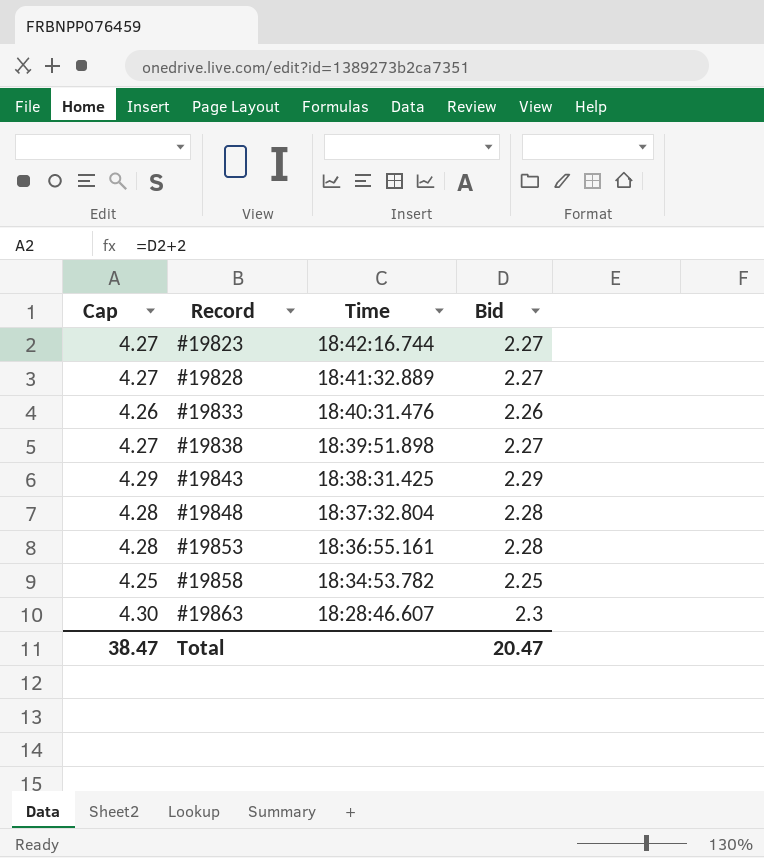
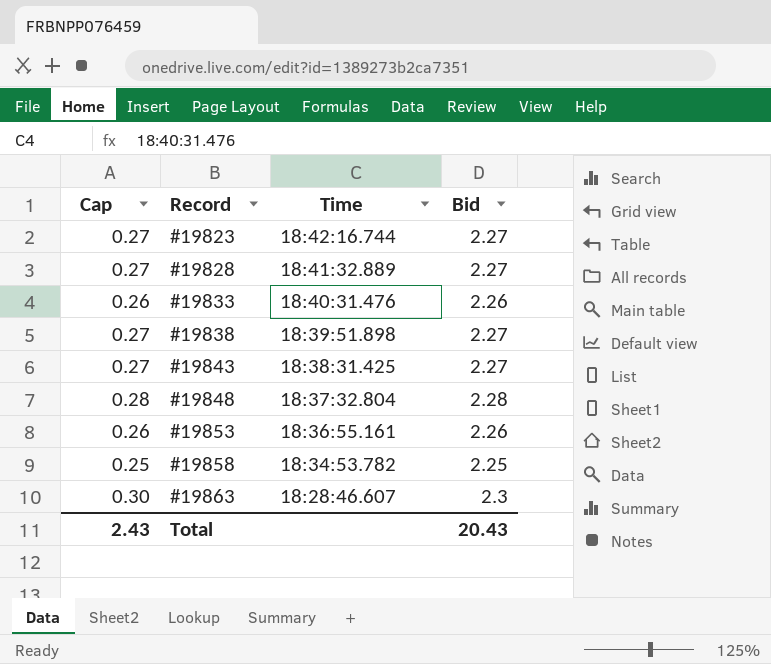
column Cap | formula: [Bid] + 2 -> [Bid] - 2
#19843 | Bid: 2.29 -> 2.27
#19853 | Bid: 2.28 -> 2.26
Total | Cap: 38.47 -> 2.43
Total | Bid: 20.47 -> 20.43

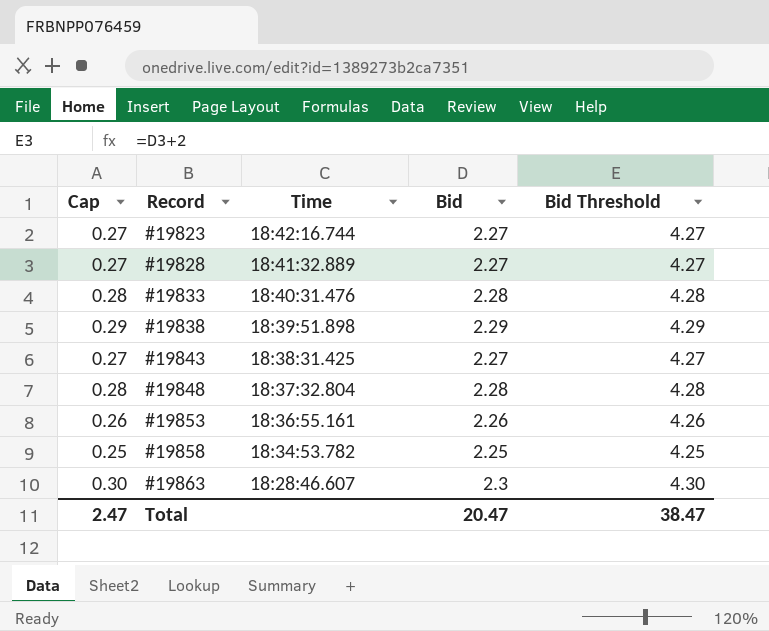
column Bid Threshold | formula: none -> [Bid] + 2
#19833 | Cap: 0.26 -> 0.28
#19833 | Bid: 2.26 -> 2.28
#19838 | Cap: 0.27 -> 0.29
#19838 | Bid: 2.27 -> 2.29
Total | Cap: 2.43 -> 2.47
Total | Bid: 20.43 -> 20.47

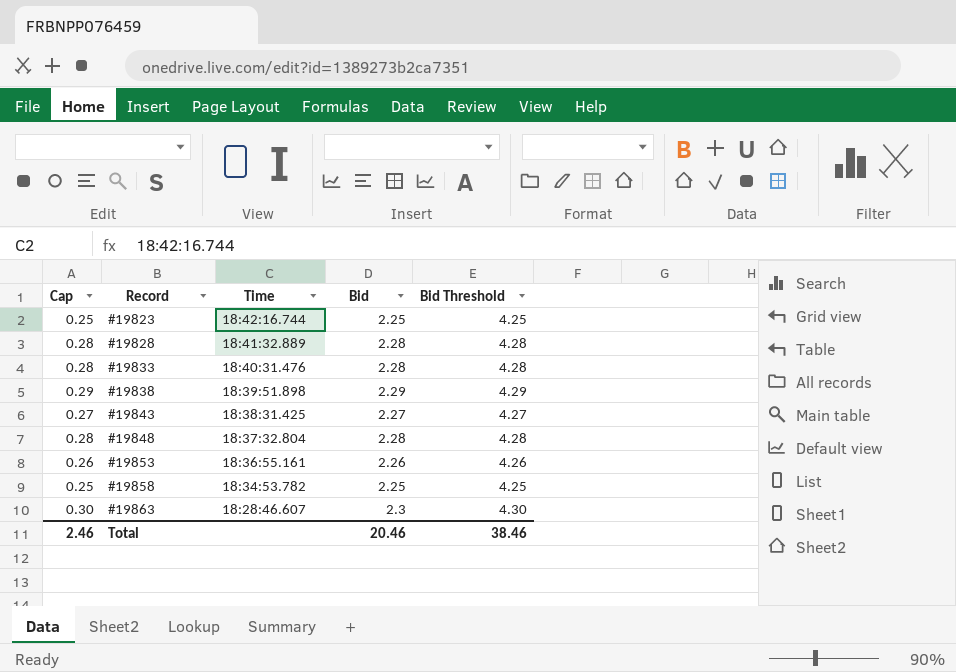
#19823 | Cap: 0.27 -> 0.25
#19823 | Bid: 2.27 -> 2.25
#19823 | Bid Threshold: 4.27 -> 4.25
#19828 | Cap: 0.27 -> 0.28
#19828 | Bid: 2.27 -> 2.28
#19828 | Bid Threshold: 4.27 -> 4.28
Total | Cap: 2.47 -> 2.46
Total | Bid: 20.47 -> 20.46
Total | Bid Threshold: 38.47 -> 38.46

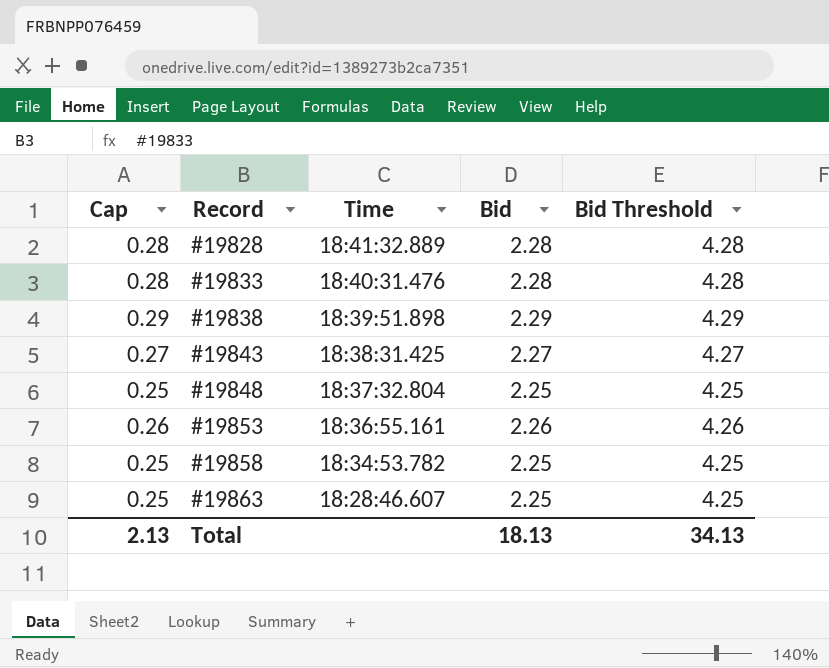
row #19823: 0.25 | 18:42:16.744 | 2.25 | 4.25 -> none
#19848 | Cap: 0.28 -> 0.25
#19848 | Bid: 2.28 -> 2.25
#19848 | Bid Threshold: 4.28 -> 4.25
#19863 | Cap: 0.30 -> 0.25
#19863 | Bid: 2.3 -> 2.25
#19863 | Bid Threshold: 4.30 -> 4.25
Total | Cap: 2.46 -> 2.13
Total | Bid: 20.46 -> 18.13
Total | Bid Threshold: 38.46 -> 34.13

